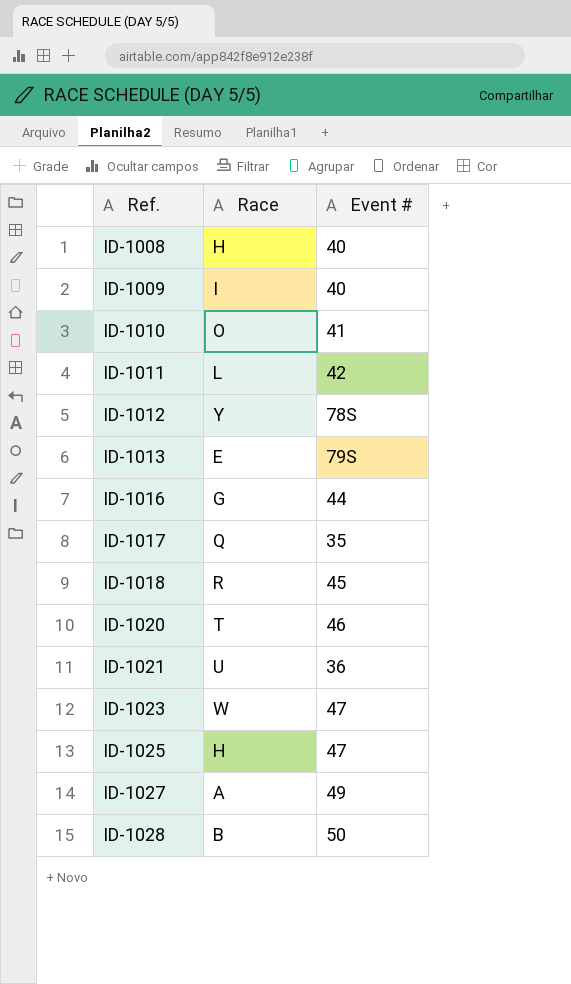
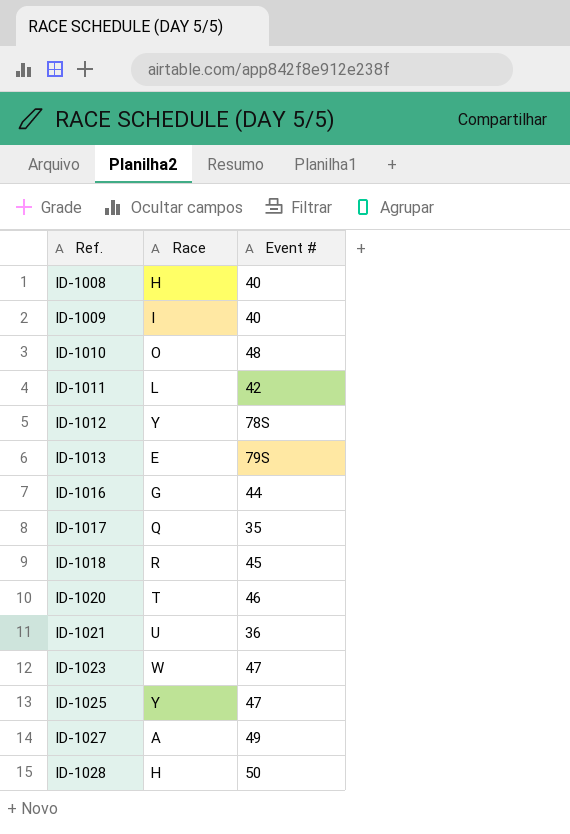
ID-1010 | Event #: 41 -> 48
ID-1025 | Race: H -> Y
ID-1028 | Race: B -> H

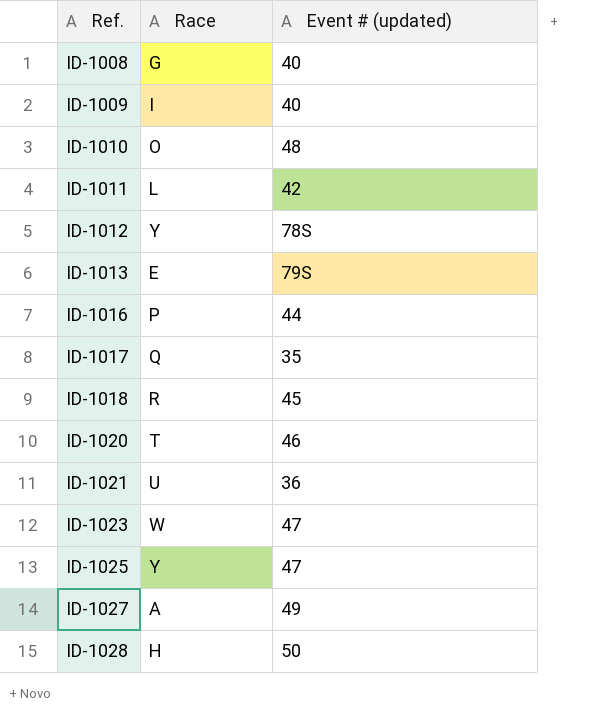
column name: Event # -> Event # (updated)
ID-1008 | Race: H -> G
ID-1016 | Race: G -> P

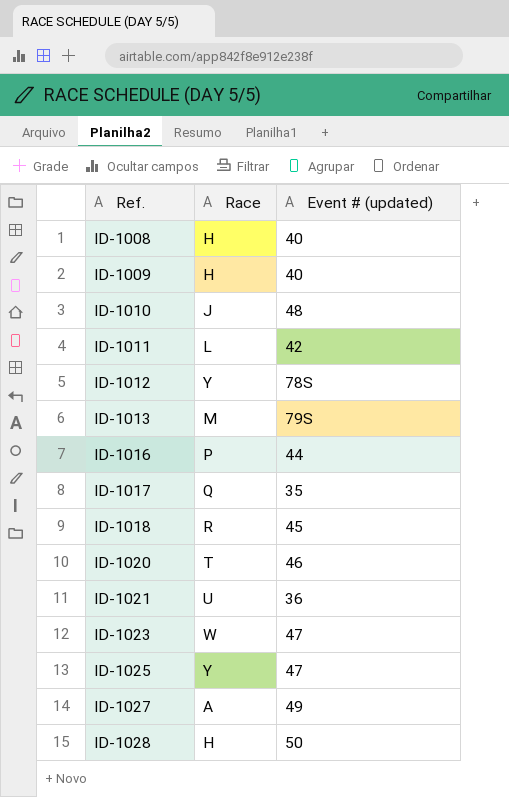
ID-1008 | Race: G -> H
ID-1009 | Race: I -> H
ID-1010 | Race: O -> J
ID-1013 | Race: E -> M

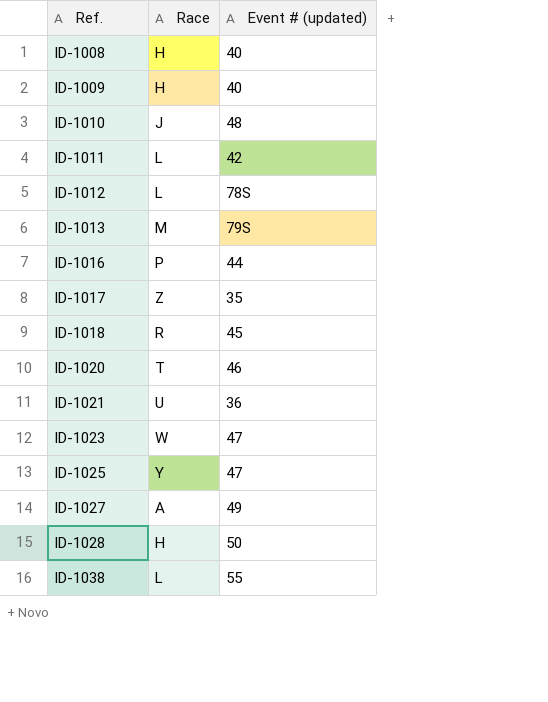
ID-1012 | Race: Y -> L
ID-1017 | Race: Q -> Z
row ID-1038: none -> L | 55

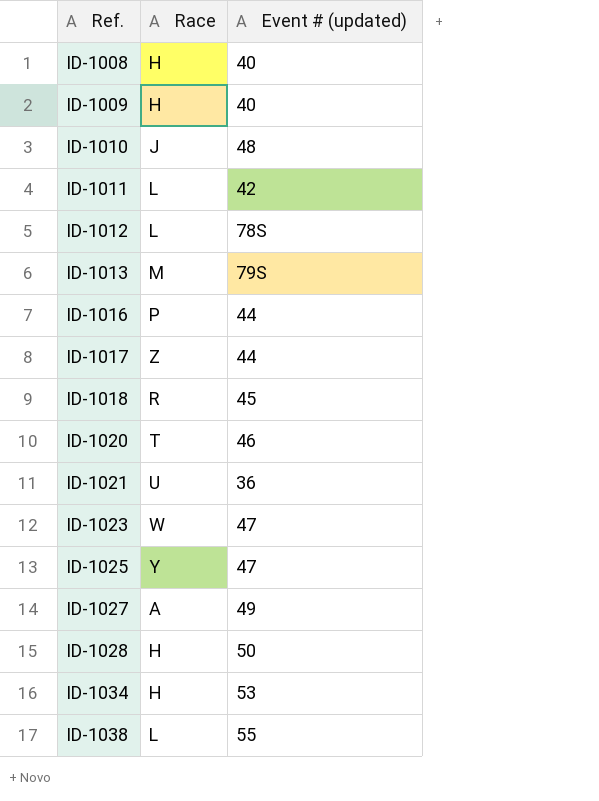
ID-1017 | Event # (updated): 35 -> 44
row ID-1034: none -> H | 53

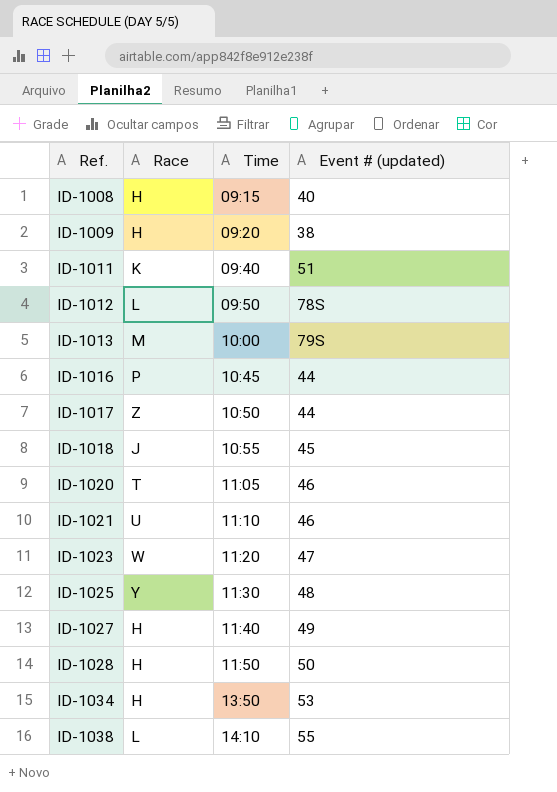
column Time | position: none -> 3
row ID-1010: J | 48 -> none
ID-1009 | Event # (updated): 40 -> 38
ID-1011 | Race: L -> K
ID-1011 | Event # (updated): 42 -> 51
ID-1018 | Race: R -> J
ID-1021 | Event # (updated): 36 -> 46
ID-1025 | Event # (updated): 47 -> 48
ID-1027 | Race: A -> H

